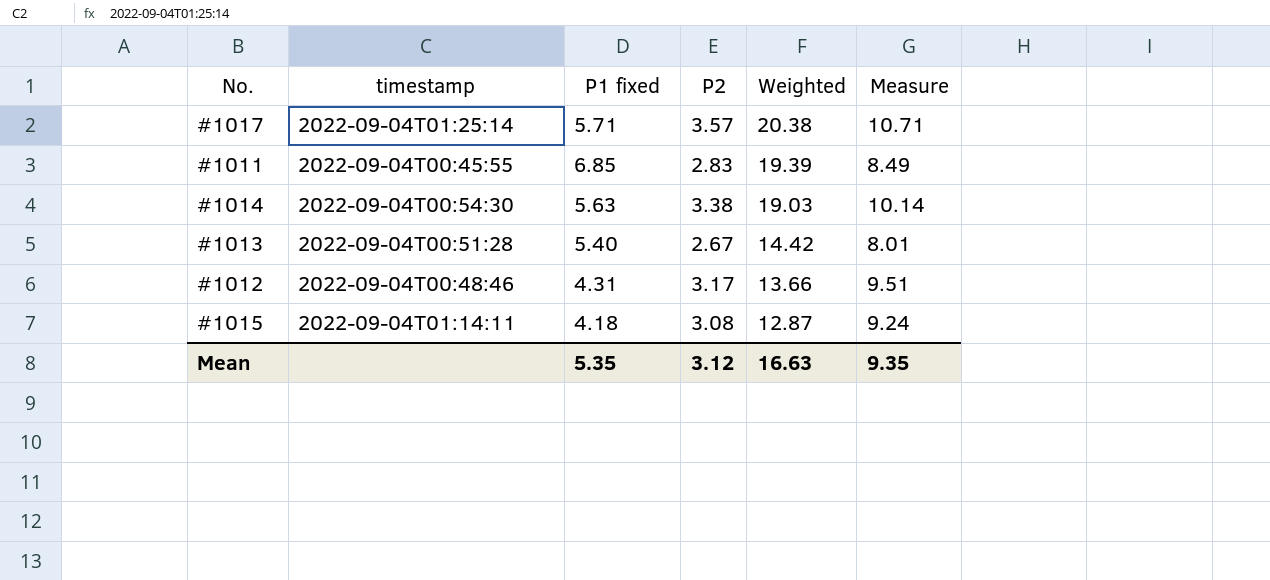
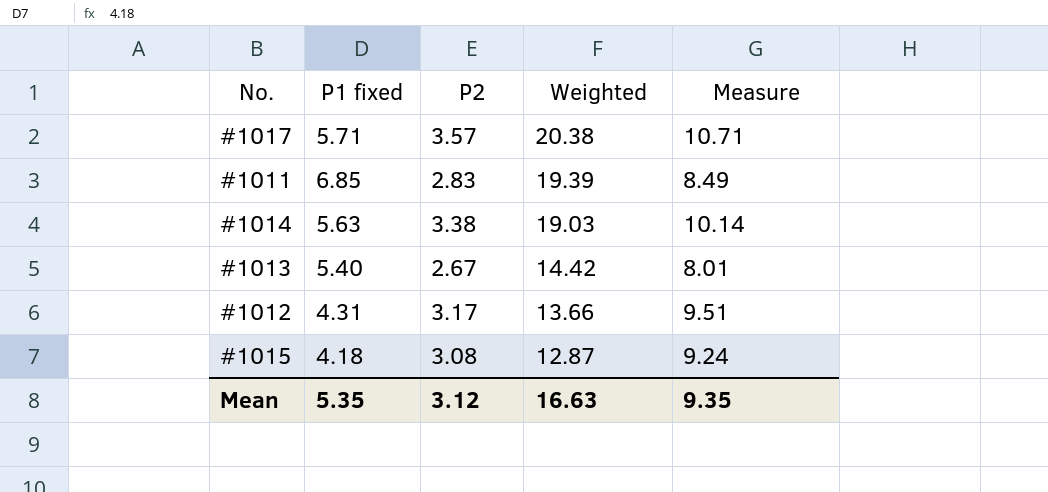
column timestamp | position: 2 -> none

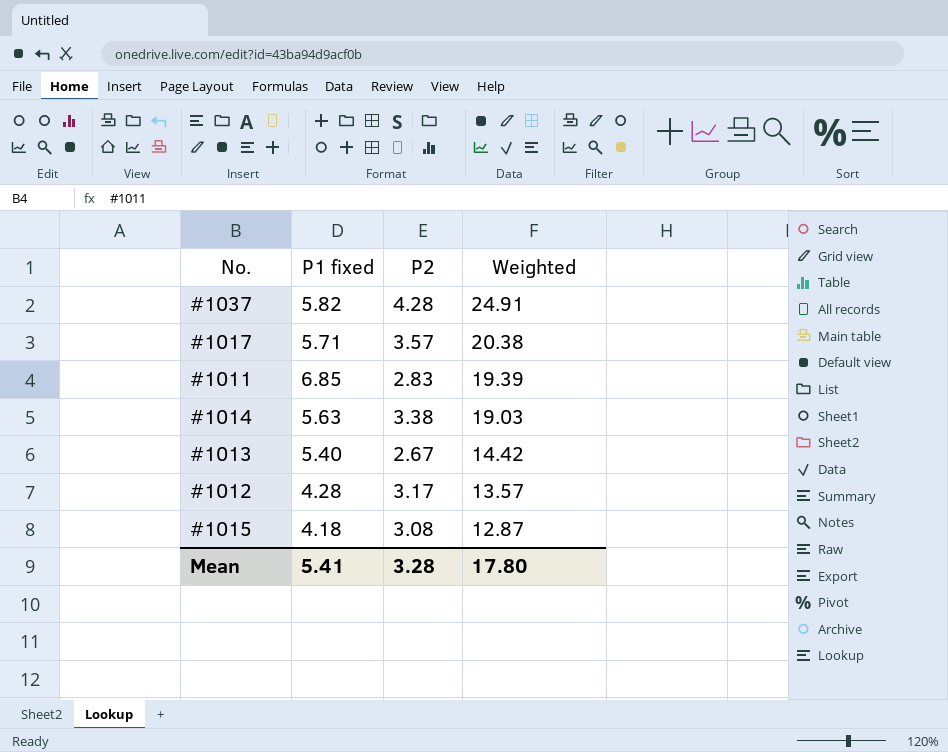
column Measure | formula: [P2] * 3 -> none
row #1037: none -> 5.82 | 4.28 | 24.91
#1012 | P1 fixed: 4.31 -> 4.28
#1012 | Weighted: 13.66 -> 13.57
Mean | P1 fixed: 5.35 -> 5.41
Mean | P2: 3.12 -> 3.28
Mean | Weighted: 16.63 -> 17.80

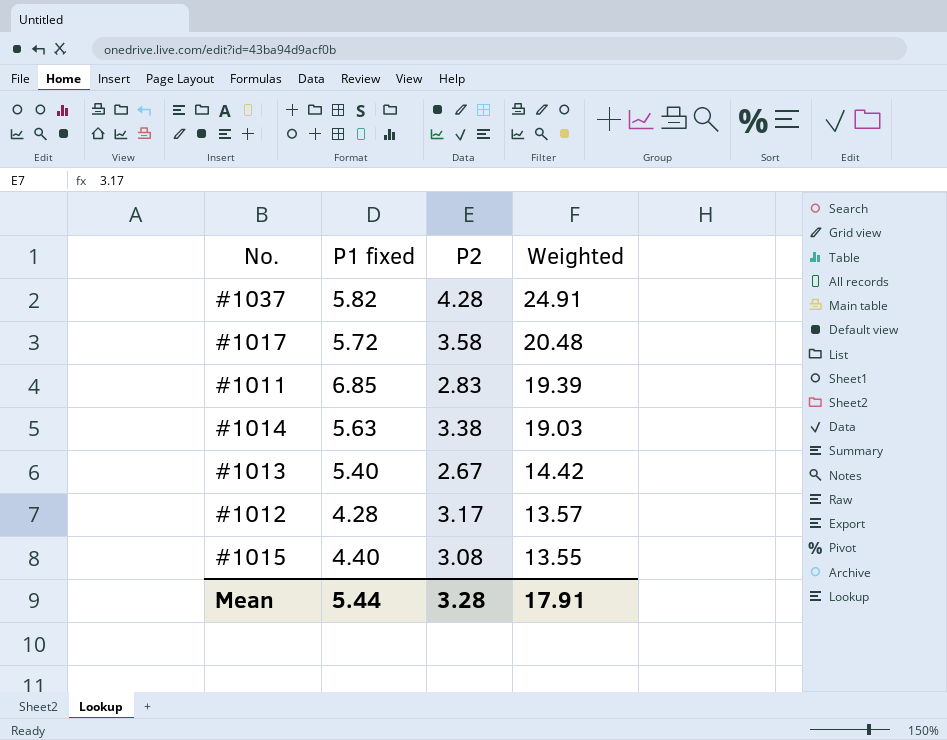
#1017 | P1 fixed: 5.71 -> 5.72
#1017 | P2: 3.57 -> 3.58
#1017 | Weighted: 20.38 -> 20.48
#1015 | P1 fixed: 4.18 -> 4.40
#1015 | Weighted: 12.87 -> 13.55
Mean | P1 fixed: 5.41 -> 5.44
Mean | Weighted: 17.80 -> 17.91

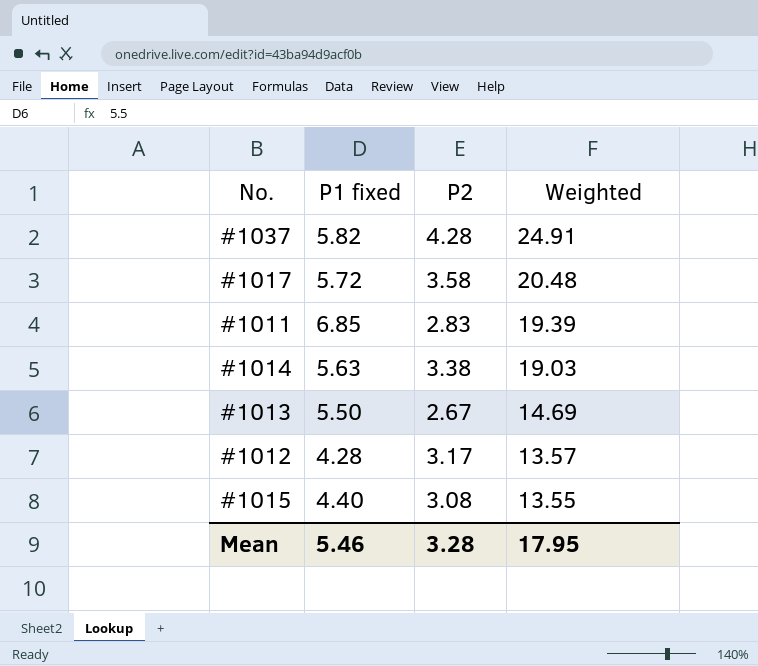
#1013 | P1 fixed: 5.40 -> 5.50
#1013 | Weighted: 14.42 -> 14.69
Mean | P1 fixed: 5.44 -> 5.46
Mean | Weighted: 17.91 -> 17.95

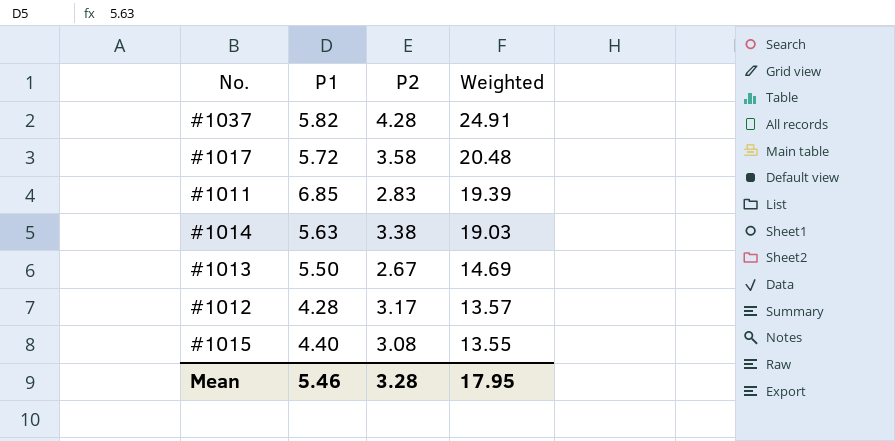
column name: P1 fixed -> P1

